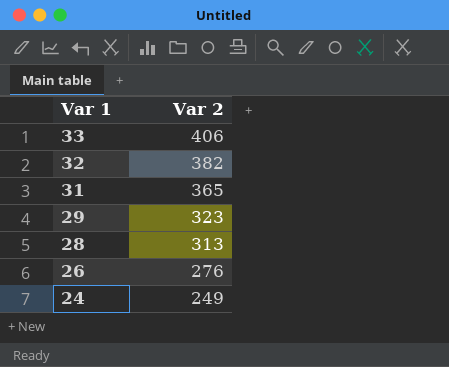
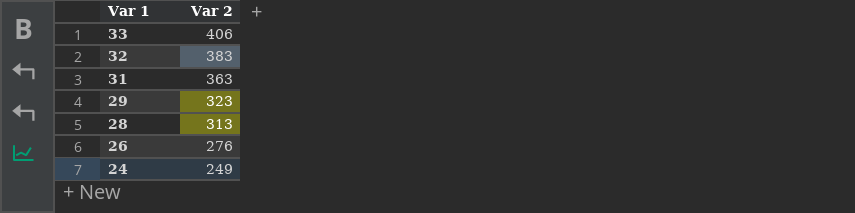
32 | Var 2: 382 -> 383
31 | Var 2: 365 -> 363

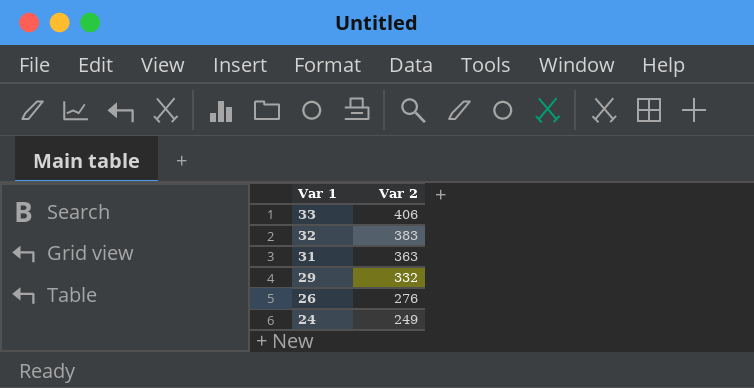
row 28: 313 -> none
29 | Var 2: 323 -> 332

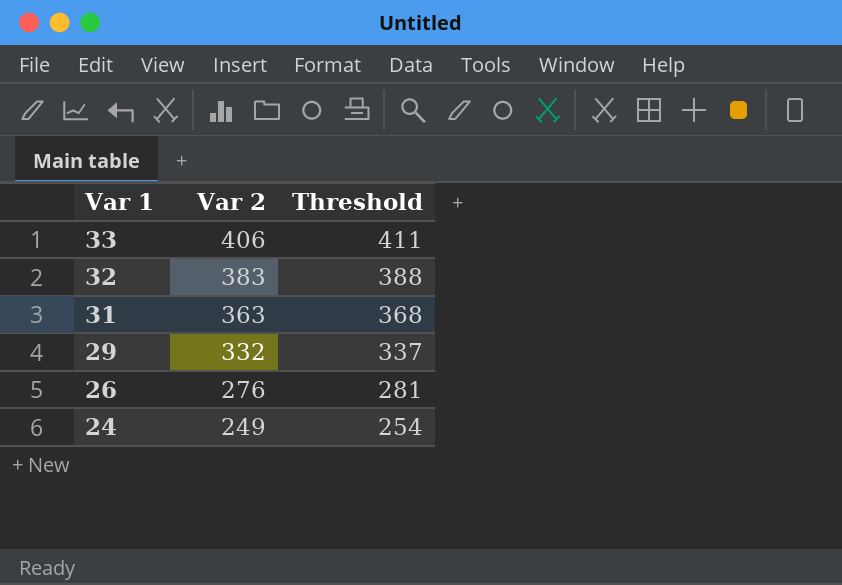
column Threshold | formula: none -> [Var 2] + 5

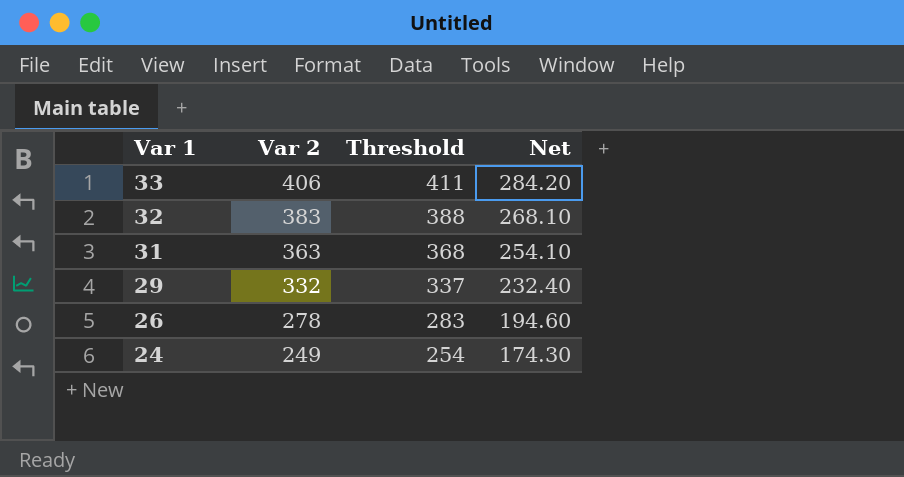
column Net | formula: none -> [Var 2] * 0.7
26 | Var 2: 276 -> 278
26 | Threshold: 281 -> 283

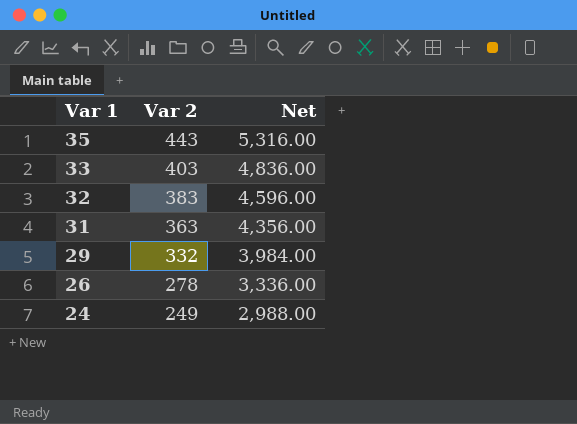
column Threshold | formula: [Var 2] + 5 -> none
column Net | formula: [Var 2] * 0.7 -> [Var 2] * 12
row 35: none -> 443 | 5,316.00
33 | Var 2: 406 -> 403

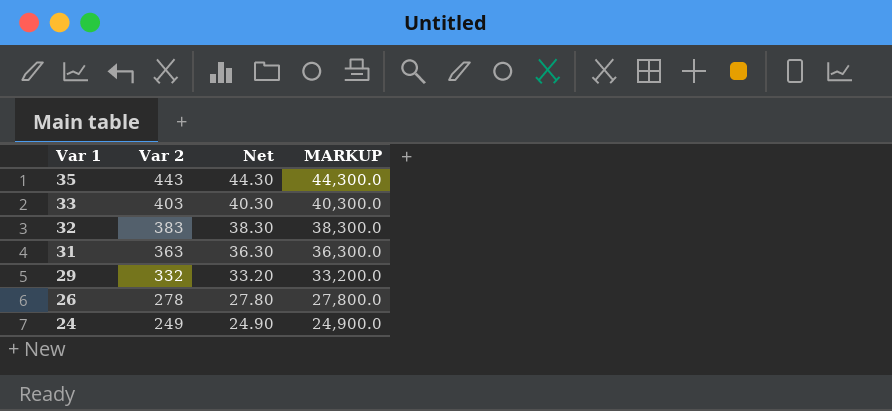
column Net | formula: [Var 2] * 12 -> [Var 2] * 0.1
column MARKUP | formula: none -> [Var 2] * 100

